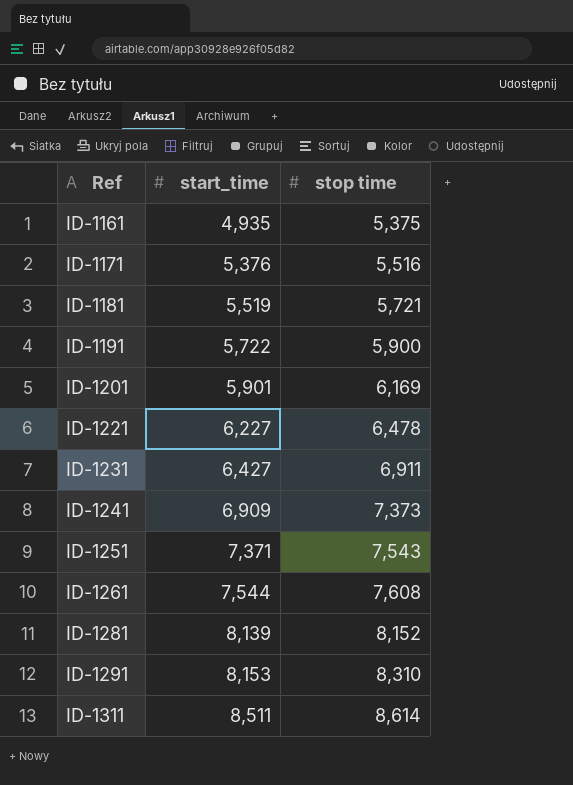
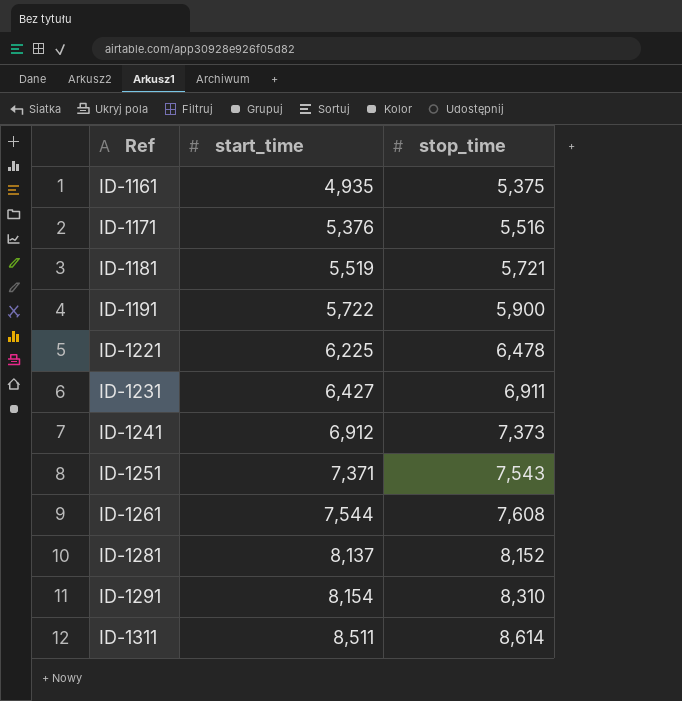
column name: stop time -> stop_time
row ID-1201: 5,901 | 6,169 -> none
ID-1221 | start_time: 6,227 -> 6,225
ID-1241 | start_time: 6,909 -> 6,912
ID-1281 | start_time: 8,139 -> 8,137
ID-1291 | start_time: 8,153 -> 8,154

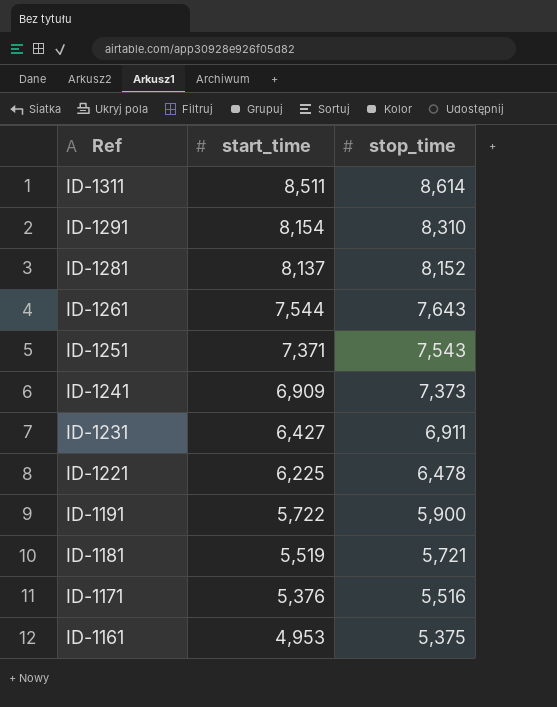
row order: Ref ascending -> Ref descending
ID-1261 | stop_time: 7,608 -> 7,643
ID-1241 | start_time: 6,912 -> 6,909
ID-1161 | start_time: 4,935 -> 4,953

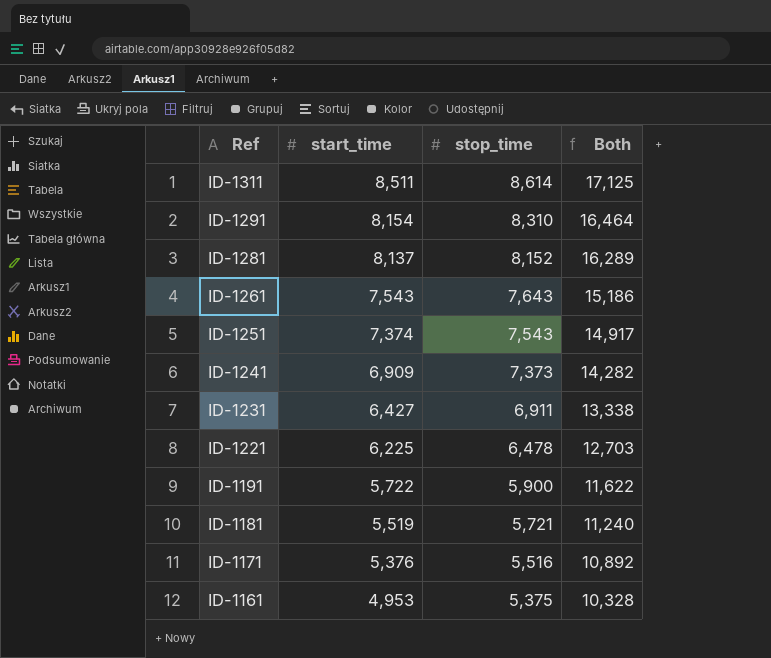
column Both | formula: none -> [start_time] + [stop_time]
ID-1261 | start_time: 7,544 -> 7,543
ID-1251 | start_time: 7,371 -> 7,374

